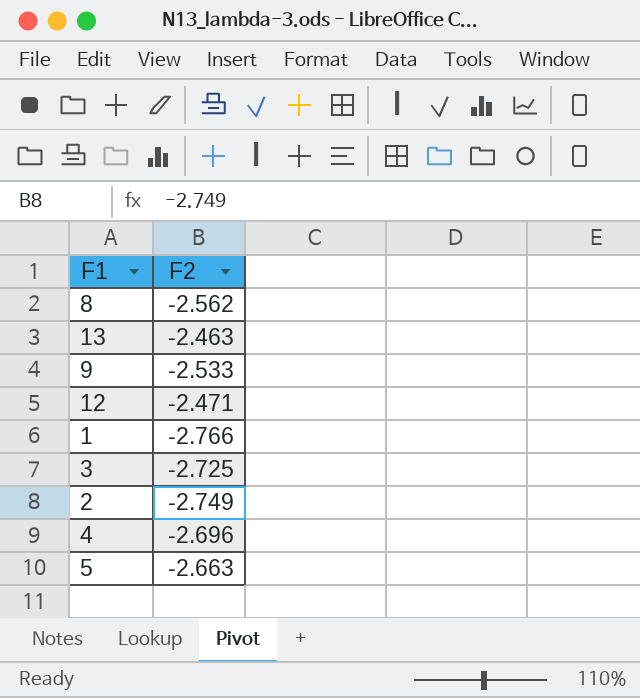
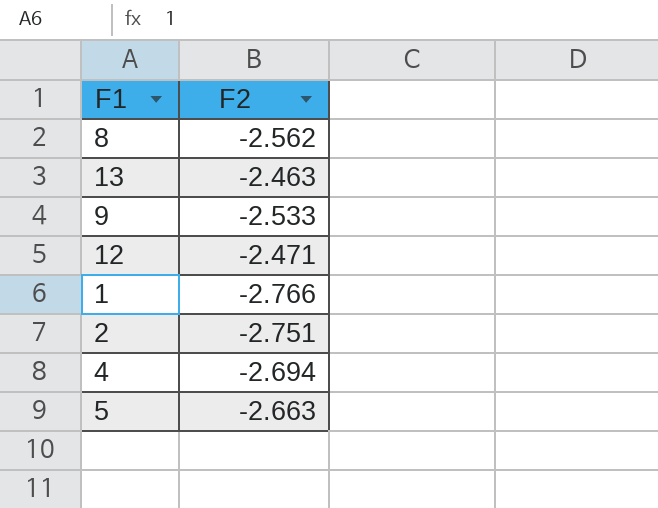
row 3: -2.725 -> none
2 | F2: -2.749 -> -2.751
4 | F2: -2.696 -> -2.694

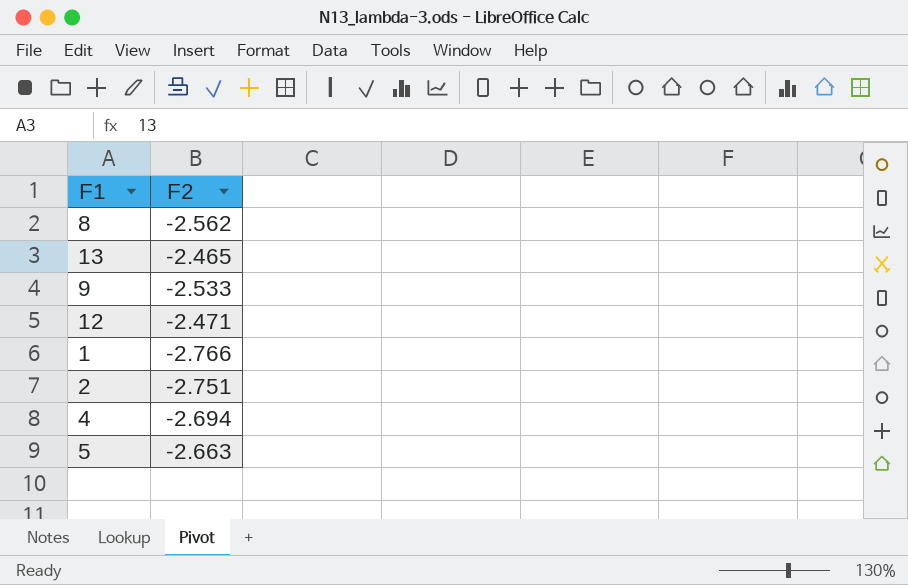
13 | F2: -2.463 -> -2.465

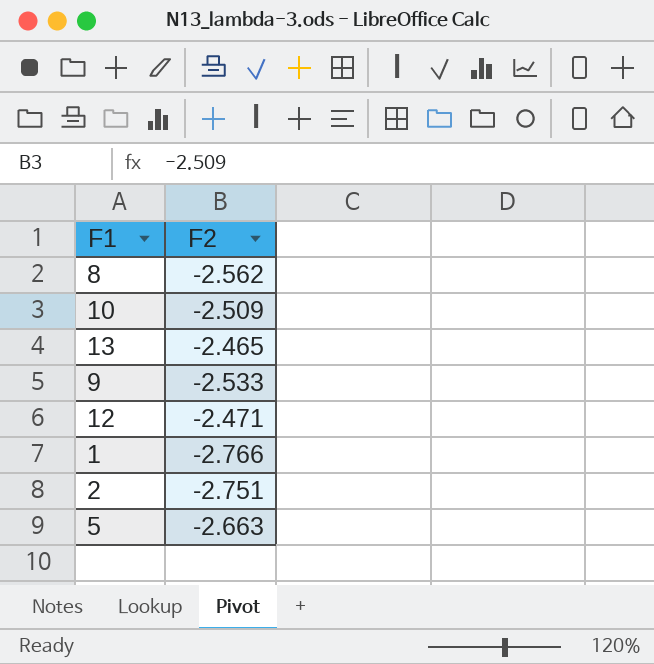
row 4: -2.694 -> none
row 10: none -> -2.509

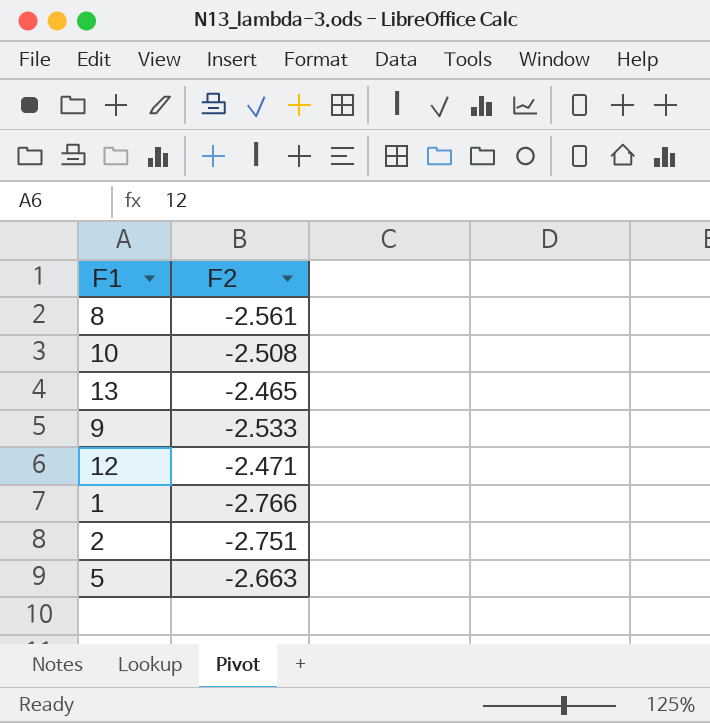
8 | F2: -2.562 -> -2.561
10 | F2: -2.509 -> -2.508

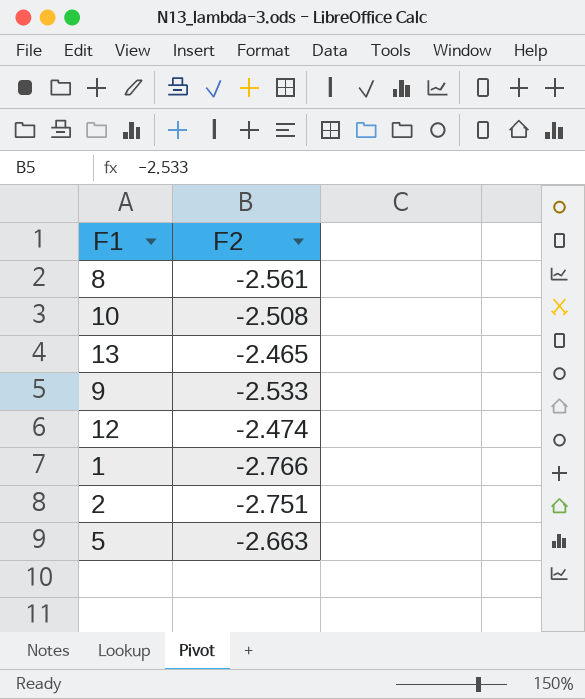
12 | F2: -2.471 -> -2.474

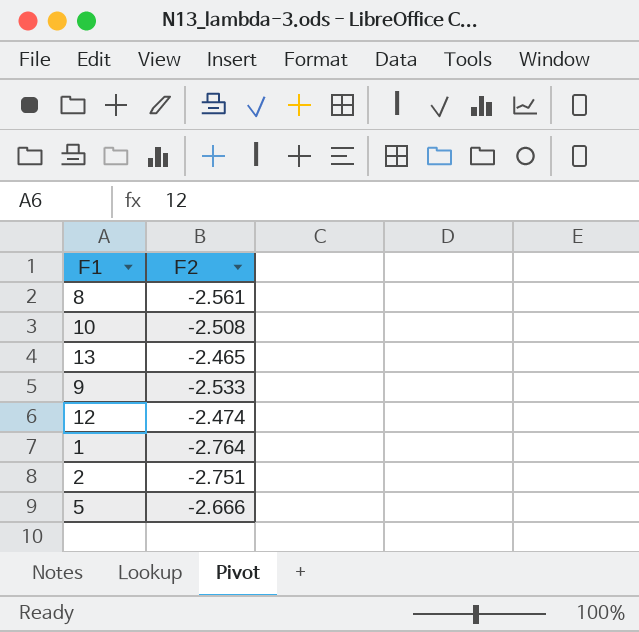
1 | F2: -2.766 -> -2.764
5 | F2: -2.663 -> -2.666

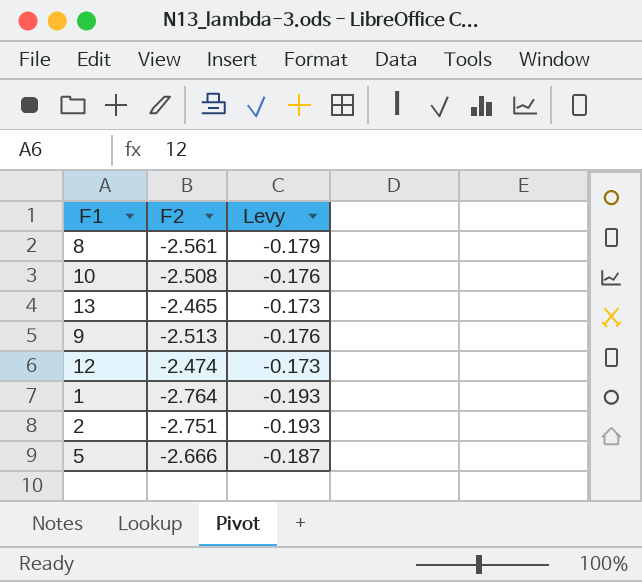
column Levy | formula: none -> [F2] * 0.07
9 | F2: -2.533 -> -2.513

